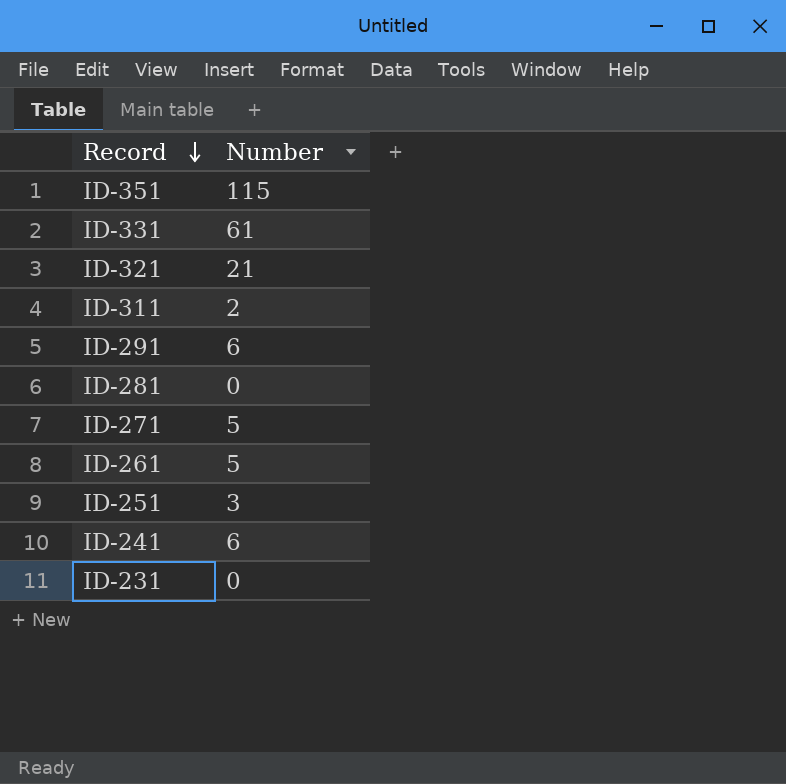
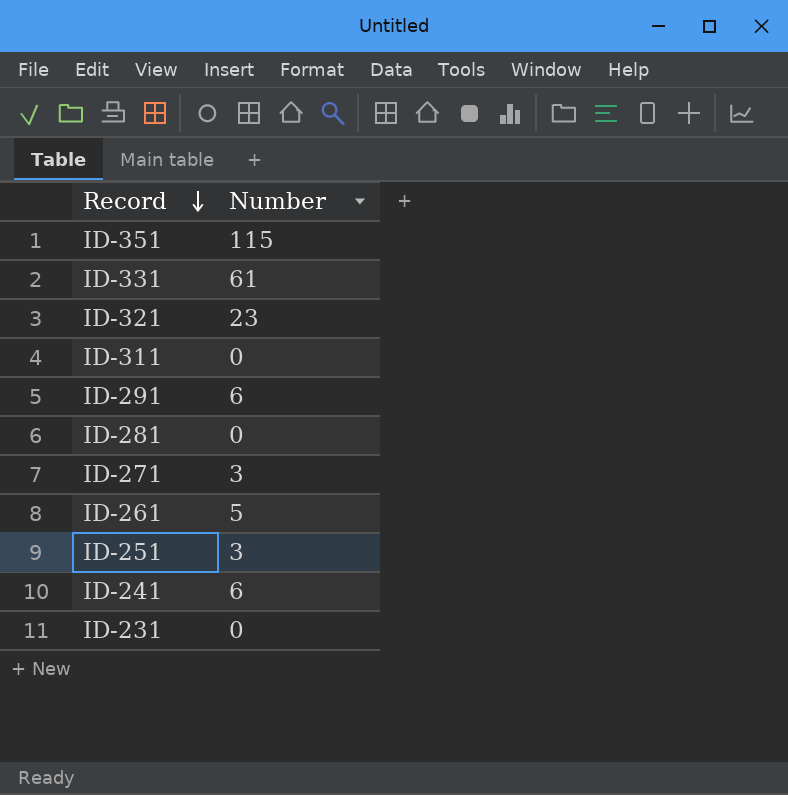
ID-321 | Number: 21 -> 23
ID-311 | Number: 2 -> 0
ID-271 | Number: 5 -> 3

